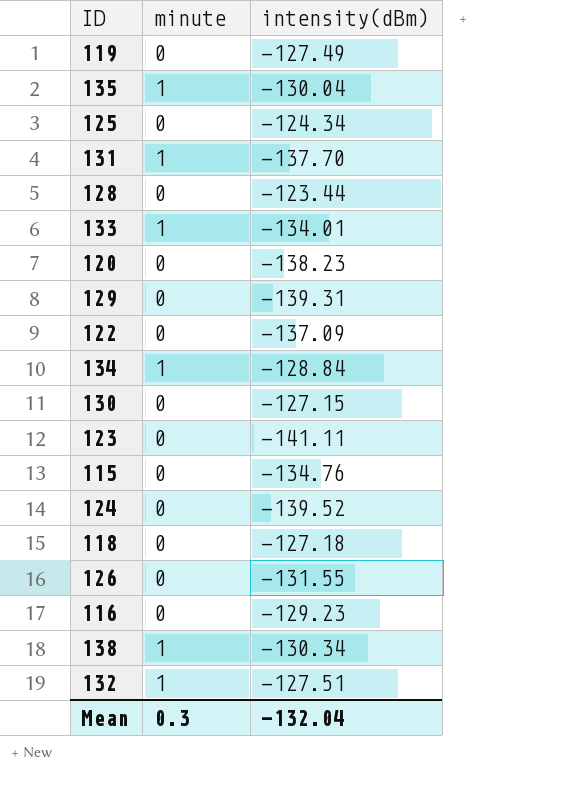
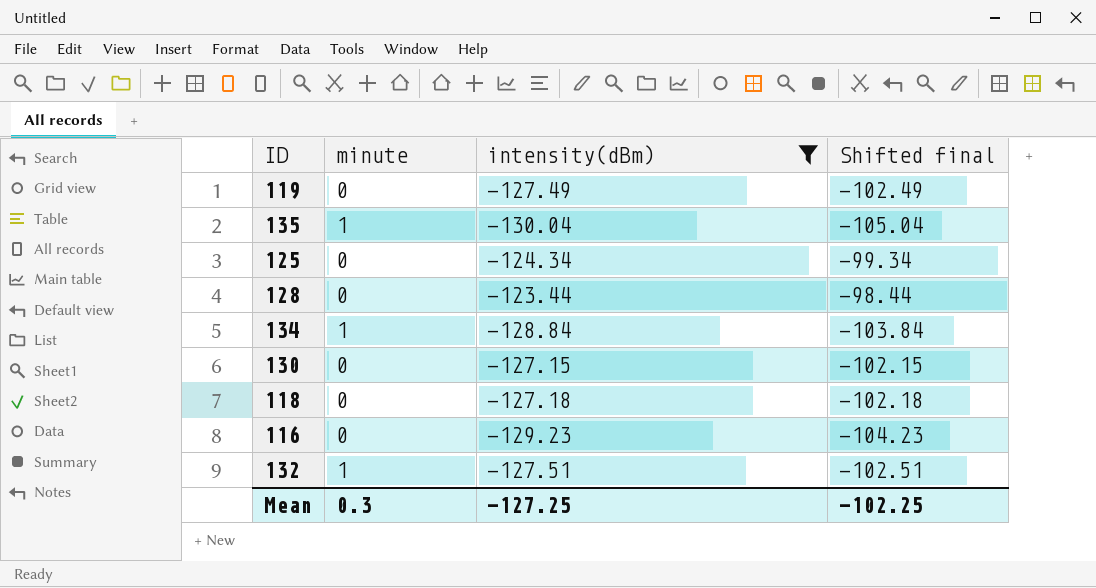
filter: none -> intensity(dBm) >= -130.04
column Shifted final | formula: none -> [intensity(dBm)] + 25
Mean | intensity(dBm): -132.04 -> -127.25

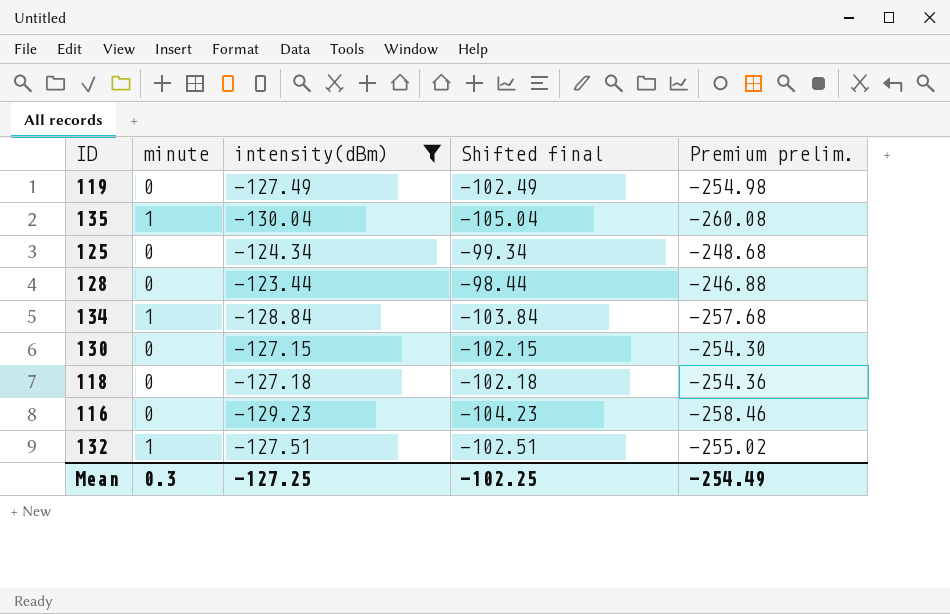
column Premium prelim. | formula: none -> [intensity(dBm)] * 2

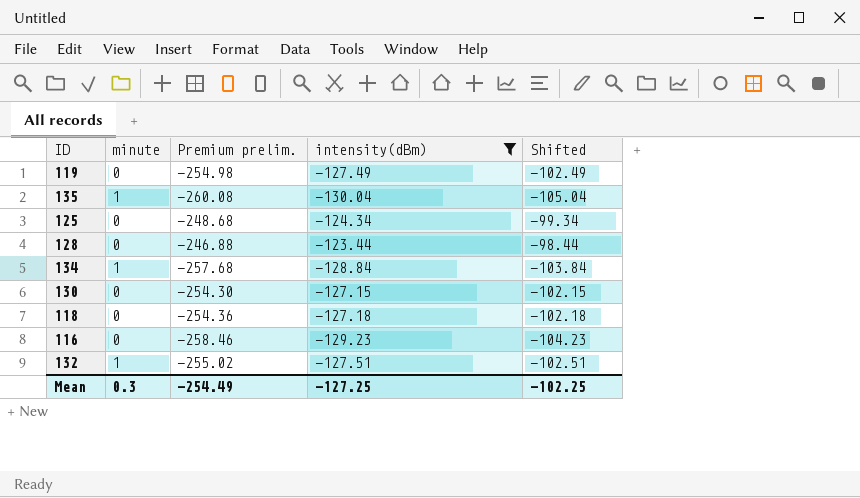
column Premium prelim. | position: 5 -> 3
column name: Shifted final -> Shifted

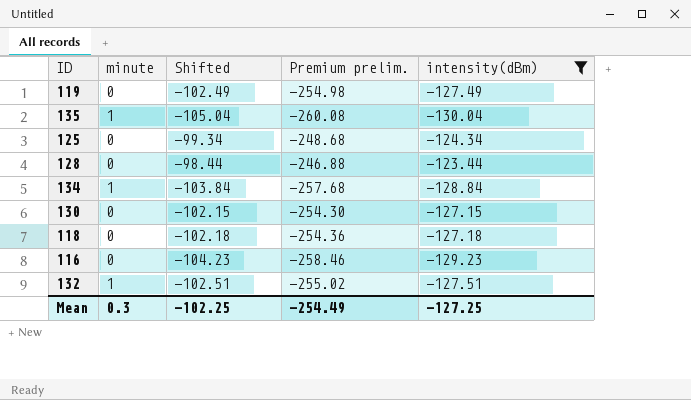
column Shifted | position: 5 -> 3

